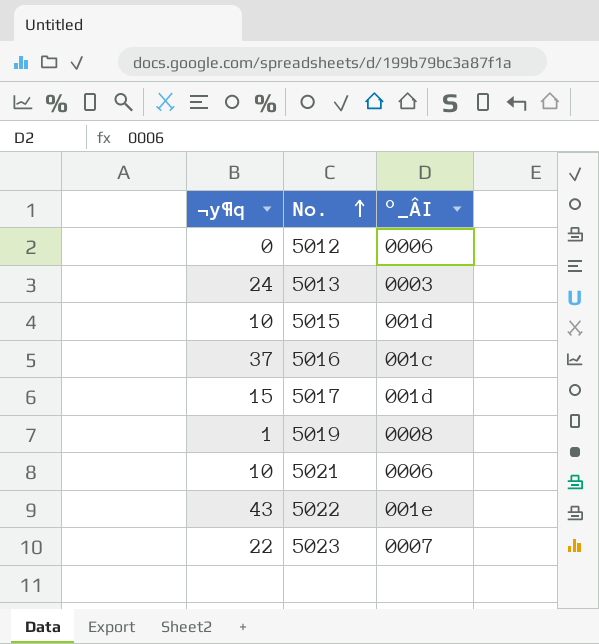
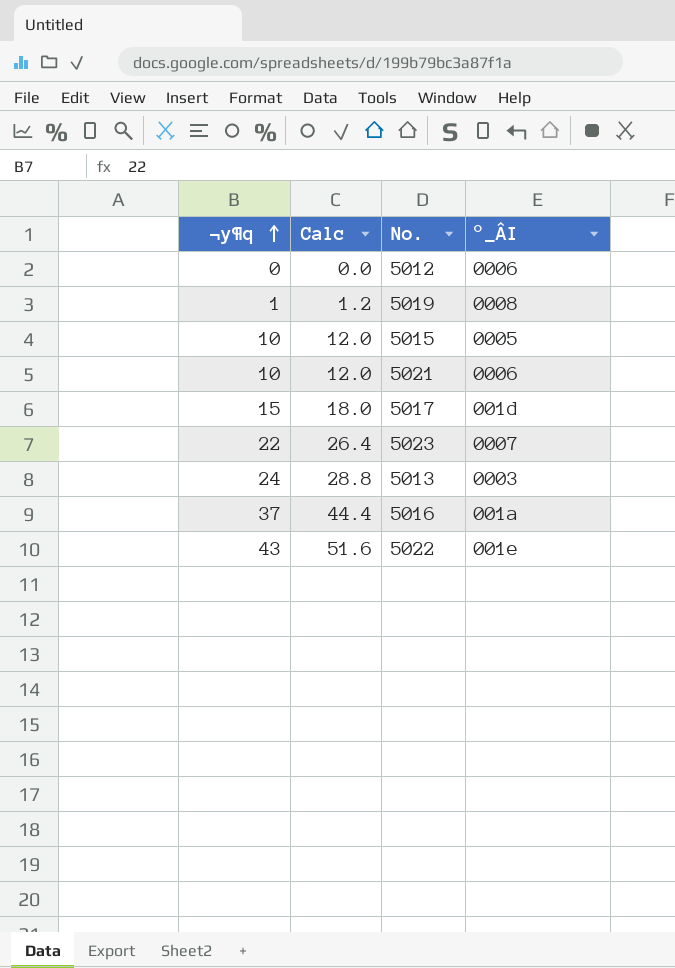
row order: No. ascending -> ¬y¶q ascending
column Calc | formula: none -> [¬y¶q] * 1.2
5015 | °_ÂI: 001d -> 0005
5016 | °_ÂI: 001c -> 001a

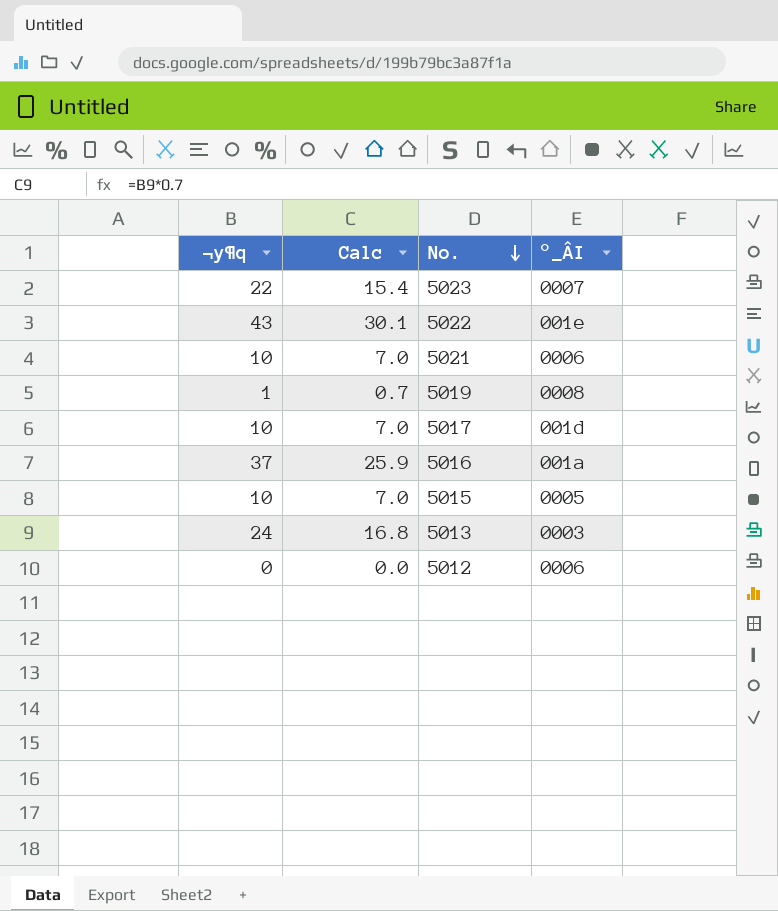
row order: ¬y¶q ascending -> No. descending
column Calc | formula: [¬y¶q] * 1.2 -> [¬y¶q] * 0.7
5017 | ¬y¶q: 15 -> 10

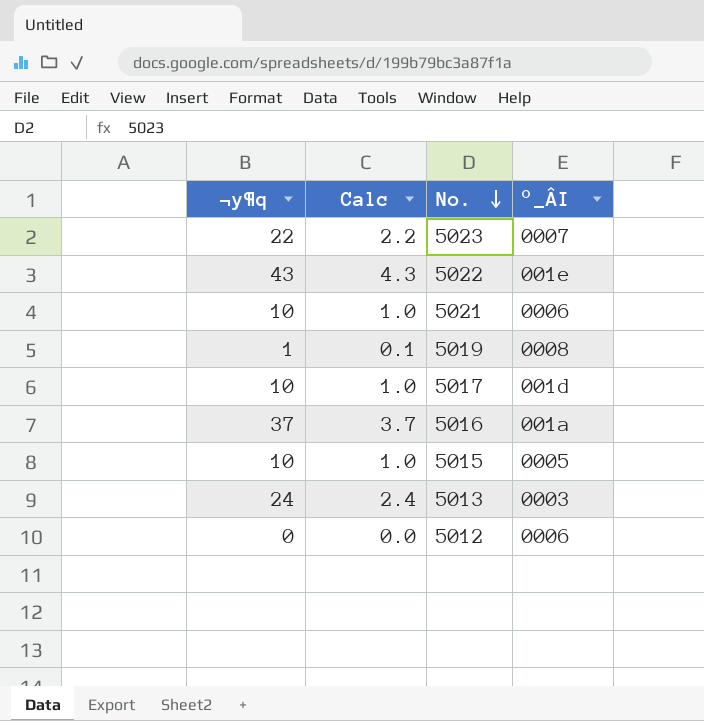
column Calc | formula: [¬y¶q] * 0.7 -> [¬y¶q] * 0.1

